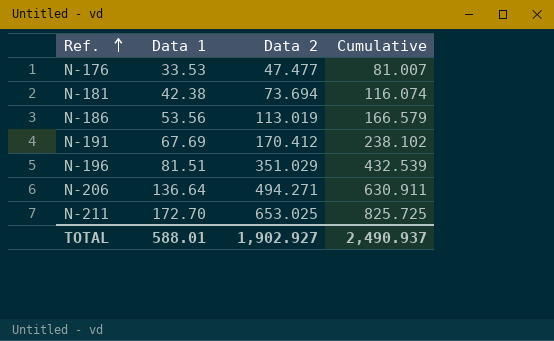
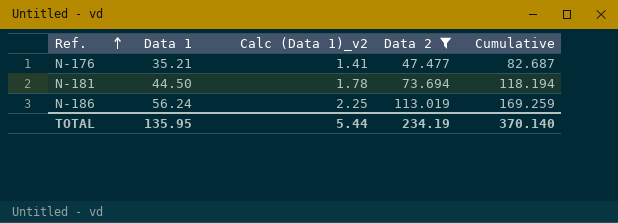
filter: none -> Data 2 <= 113.019
column Calc (Data 1)_v2 | formula: none -> [Data 1] * 0.04
N-176 | Data 1: 33.53 -> 35.21
N-176 | Cumulative: 81.007 -> 82.687
N-181 | Data 1: 42.38 -> 44.50
N-181 | Cumulative: 116.074 -> 118.194
N-186 | Data 1: 53.56 -> 56.24
N-186 | Cumulative: 166.579 -> 169.259
TOTAL | Data 1: 588.01 -> 135.95
TOTAL | Data 2: 1,902.927 -> 234.19
TOTAL | Cumulative: 2,490.937 -> 370.140

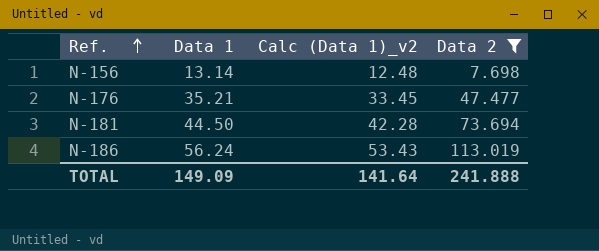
column Cumulative | formula: [Data 1] + [Data 2] -> none
column Calc (Data 1)_v2 | formula: [Data 1] * 0.04 -> [Data 1] * 0.95
row N-156: none -> 13.14 | 12.48 | 7.698
TOTAL | Data 1: 135.95 -> 149.09
TOTAL | Calc (Data 1)_v2: 5.44 -> 141.64
TOTAL | Data 2: 234.19 -> 241.888

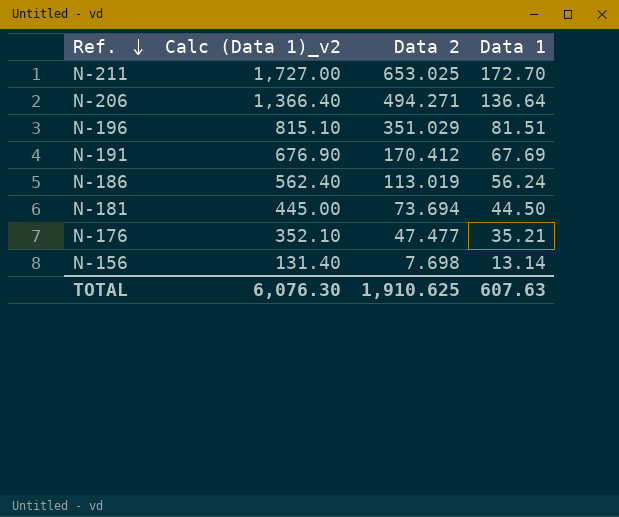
filter: Data 2 <= 113.019 -> none
row order: Ref. ascending -> Ref. descending
column Calc (Data 1)_v2 | formula: [Data 1] * 0.95 -> [Data 1] * 10
column Data 1 | position: 2 -> 4
TOTAL | Calc (Data 1)_v2: 141.64 -> 6,076.30
TOTAL | Data 2: 241.888 -> 1,910.625
TOTAL | Data 1: 149.09 -> 607.63

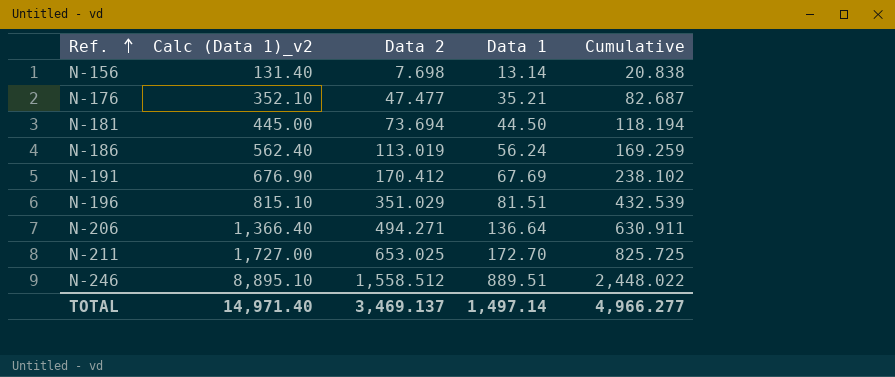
row order: Ref. descending -> Ref. ascending
column Cumulative | formula: none -> [Data 2] + [Data 1]
row N-246: none -> 8,895.10 | 1,558.512 | 889.51 | 2,448.022
TOTAL | Calc (Data 1)_v2: 6,076.30 -> 14,971.40
TOTAL | Data 2: 1,910.625 -> 3,469.137
TOTAL | Data 1: 607.63 -> 1,497.14

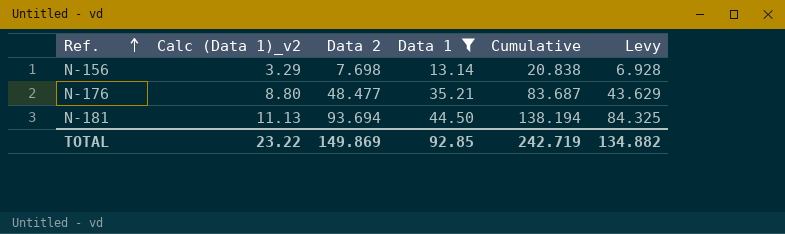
filter: none -> Data 1 <= 44.50
column Calc (Data 1)_v2 | formula: [Data 1] * 10 -> [Data 1] * 0.25
column Levy | formula: none -> [Data 2] * 0.9
N-176 | Data 2: 47.477 -> 48.477
N-176 | Cumulative: 82.687 -> 83.687
N-181 | Data 2: 73.694 -> 93.694
N-181 | Cumulative: 118.194 -> 138.194
TOTAL | Calc (Data 1)_v2: 14,971.40 -> 23.22
TOTAL | Data 2: 3,469.137 -> 149.869
TOTAL | Data 1: 1,497.14 -> 92.85
TOTAL | Cumulative: 4,966.277 -> 242.719

